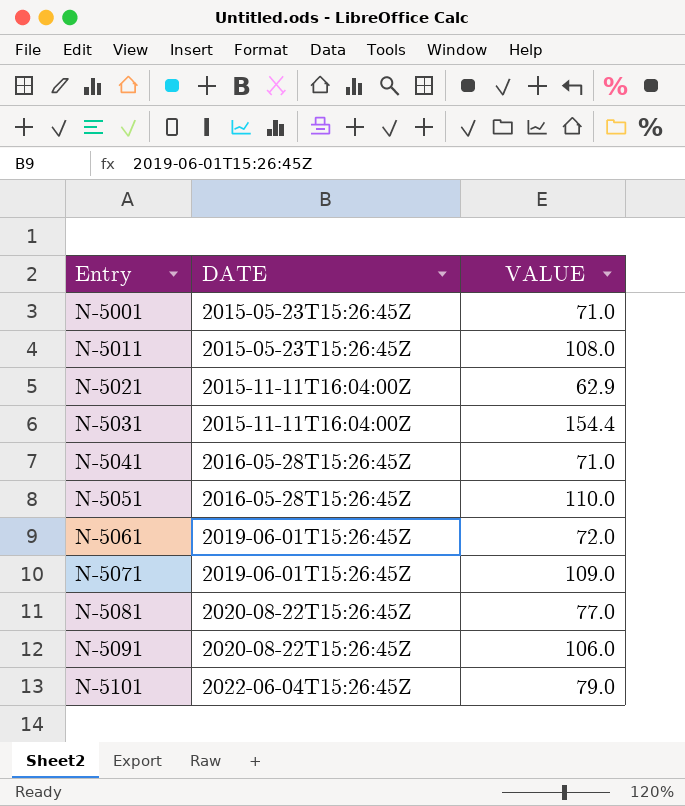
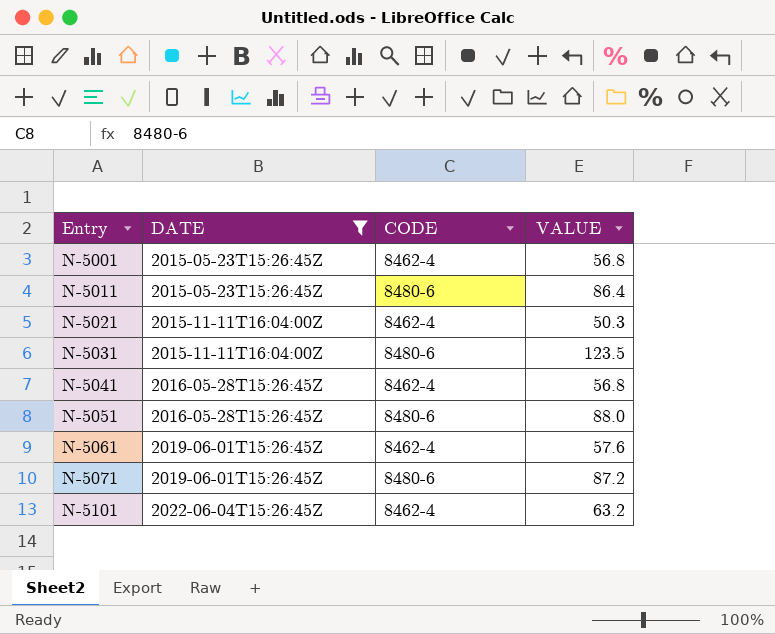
filter: none -> DATE != 2020-08-22T15:26:45Z
column CODE | position: none -> 3
N-5001 | VALUE: 71.0 -> 56.8
N-5011 | VALUE: 108.0 -> 86.4
N-5021 | VALUE: 62.9 -> 50.3
N-5031 | VALUE: 154.4 -> 123.5
N-5041 | VALUE: 71.0 -> 56.8
N-5051 | VALUE: 110.0 -> 88.0
N-5061 | VALUE: 72.0 -> 57.6
N-5071 | VALUE: 109.0 -> 87.2
N-5101 | VALUE: 79.0 -> 63.2

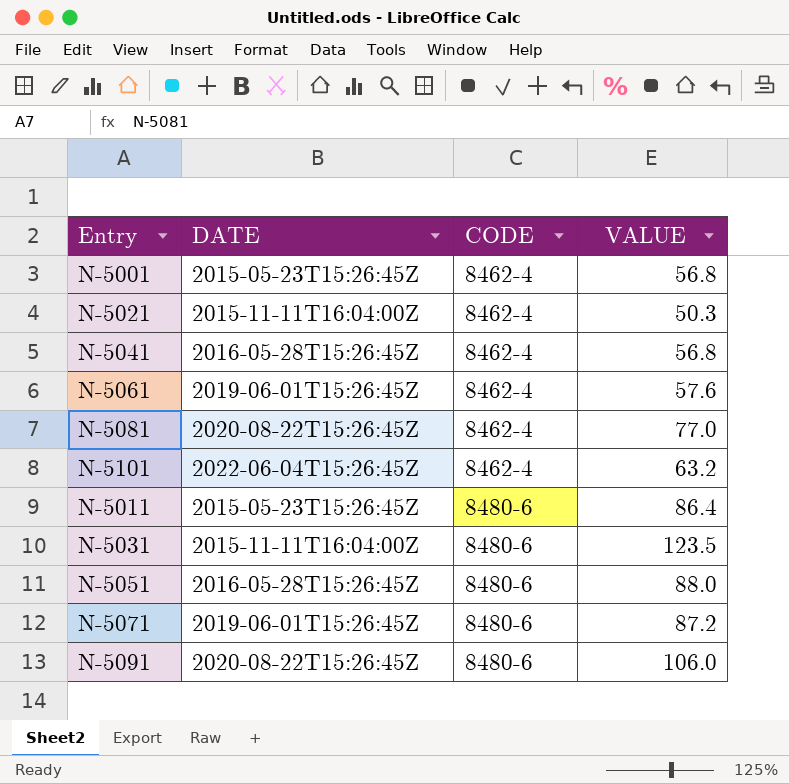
filter: DATE != 2020-08-22T15:26:45Z -> none
row order: Entry ascending -> CODE ascending

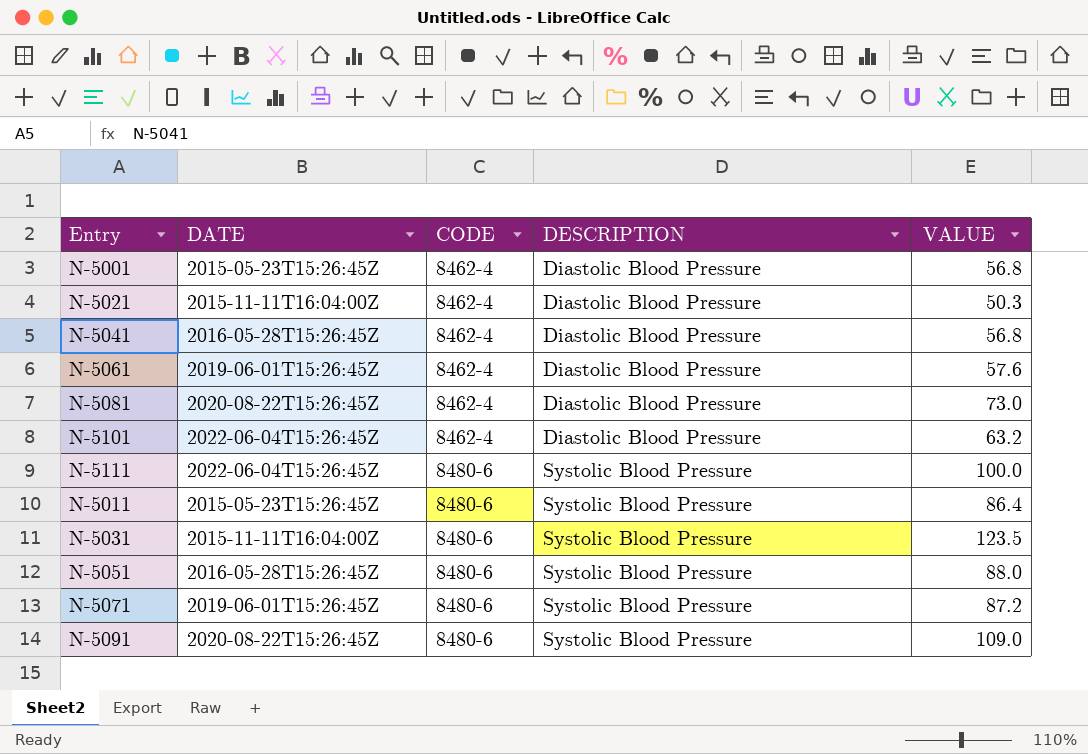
column DESCRIPTION | position: none -> 4
N-5081 | VALUE: 77.0 -> 73.0
row N-5111: none -> 2022-06-04T15:26:45Z | 8480-6 | Systolic Blood Pressure | 100.0
N-5091 | VALUE: 106.0 -> 109.0

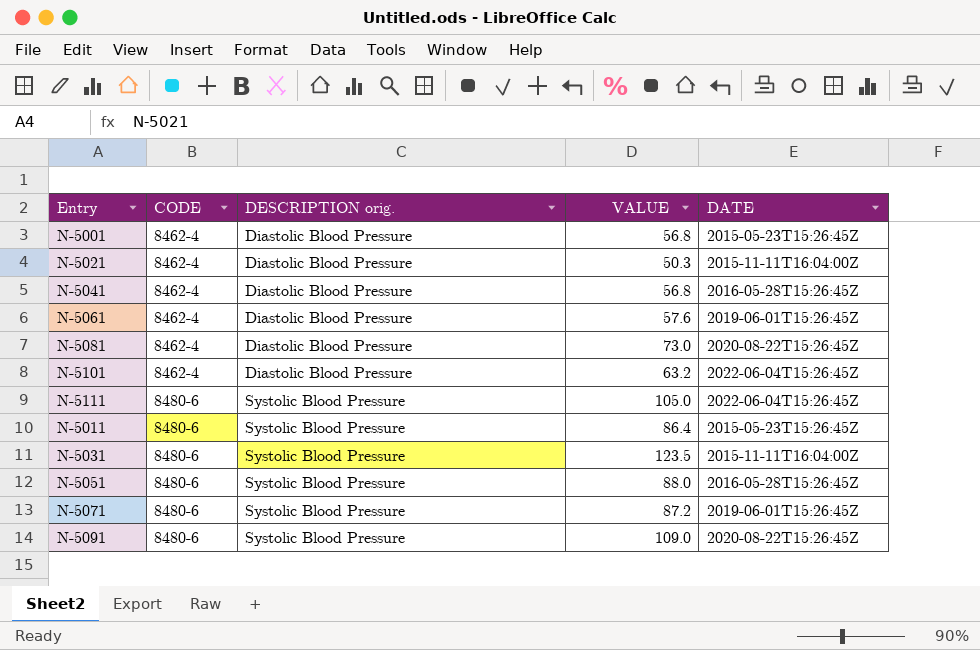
column name: DESCRIPTION -> DESCRIPTION orig.
column DATE | position: 2 -> 5
N-5111 | VALUE: 100.0 -> 105.0

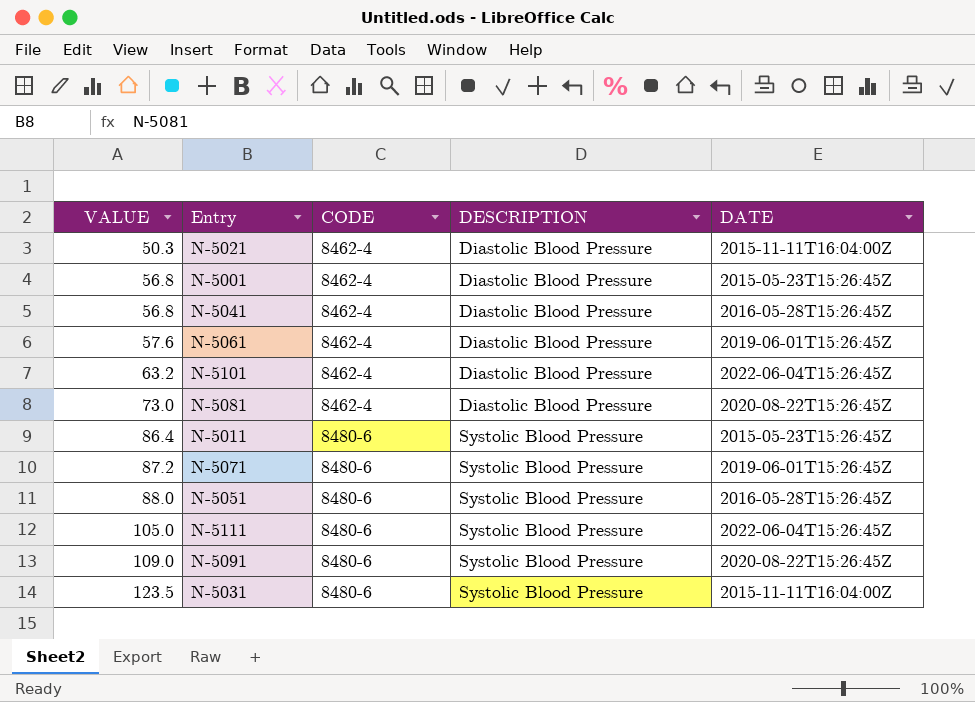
row order: CODE ascending -> VALUE ascending
column VALUE | position: 4 -> 1
column name: DESCRIPTION orig. -> DESCRIPTION

